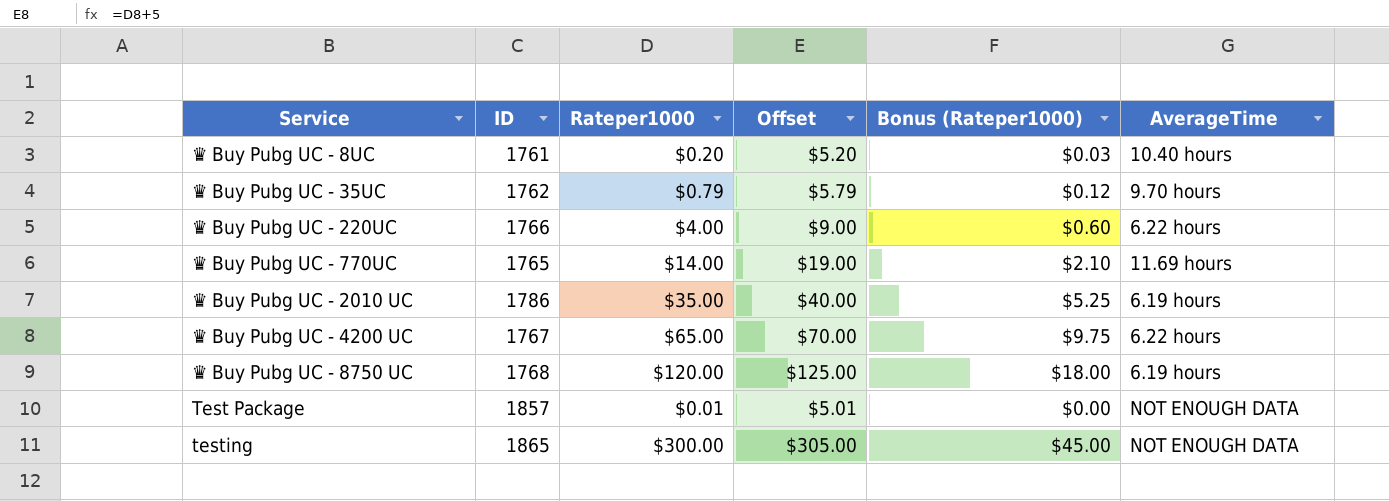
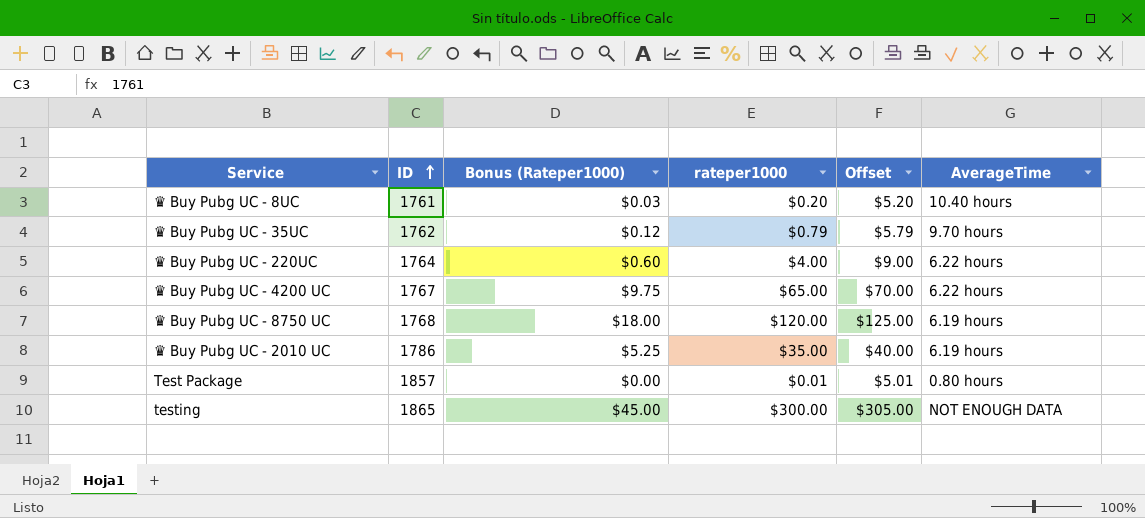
row order: none -> ID ascending
column Bonus (Rateper1000) | position: 5 -> 3
column name: Rateper1000 -> rateper1000
row ♛ Buy Pubg UC - 770UC: 1765 | $14.00 | $19.00 | $2.10 | 11.69 hours -> none
♛ Buy Pubg UC - 220UC | ID: 1766 -> 1764
Test Package | AverageTime: NOT ENOUGH DATA -> 0.80 hours

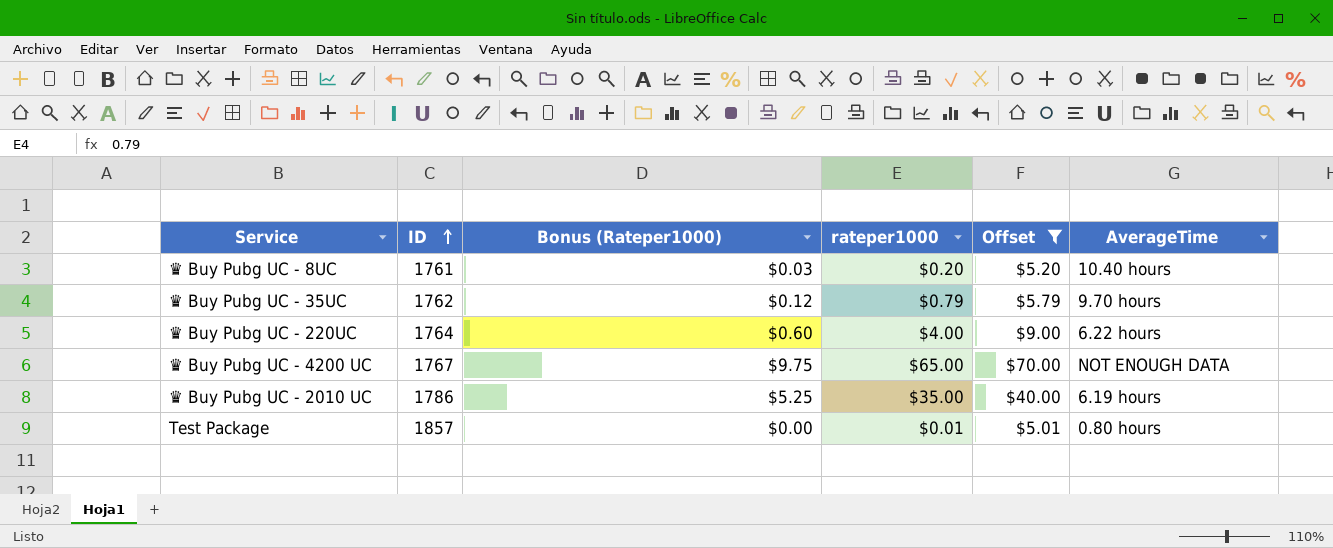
filter: none -> Offset <= $70.00
♛ Buy Pubg UC - 4200 UC | AverageTime: 6.22 hours -> NOT ENOUGH DATA

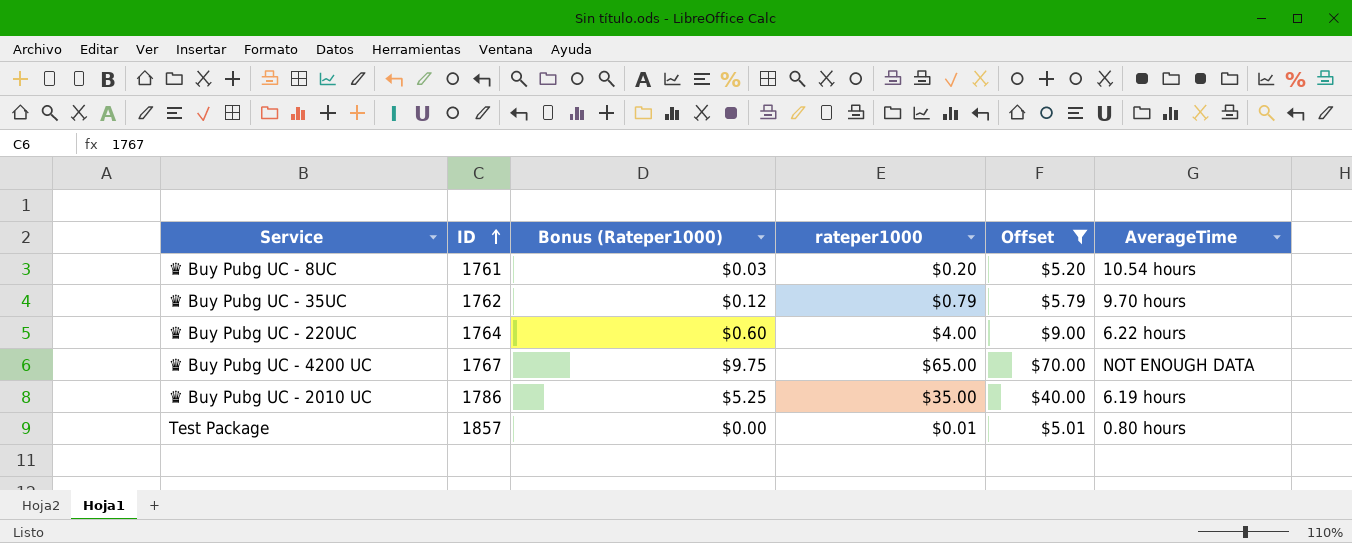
♛ Buy Pubg UC - 8UC | AverageTime: 10.40 hours -> 10.54 hours

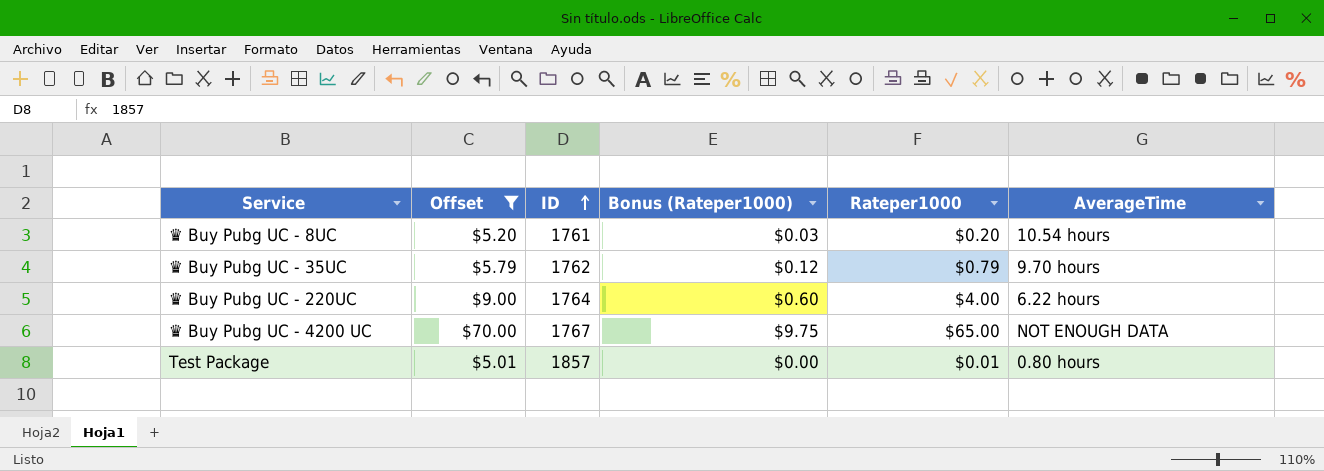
column Offset | position: 5 -> 2
column name: rateper1000 -> Rateper1000
row ♛ Buy Pubg UC - 2010 UC: 1786 | $5.25 | $35.00 | $40.00 | 6.19 hours -> none

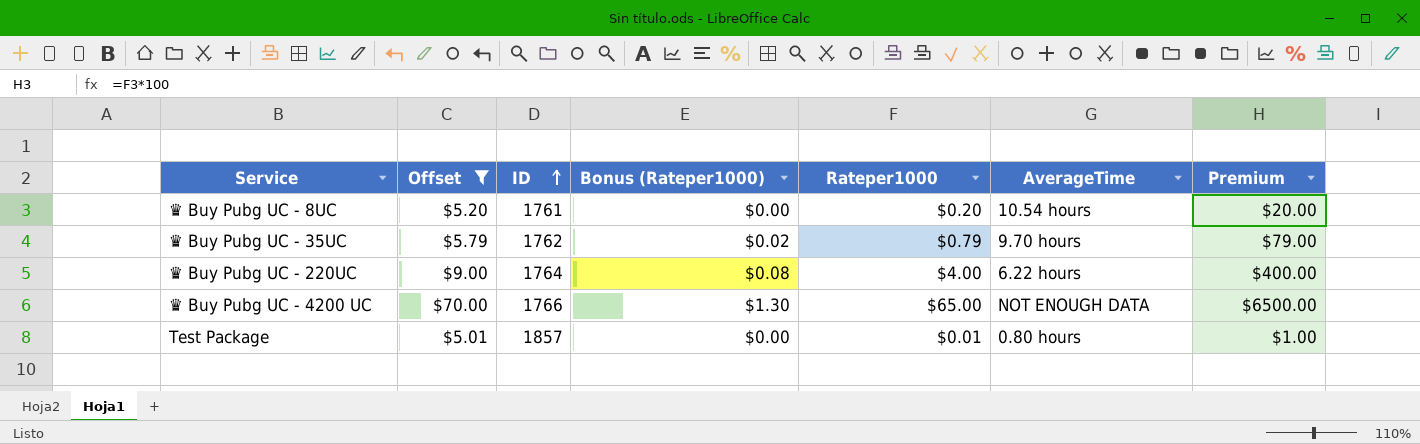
column Bonus (Rateper1000) | formula: [Rateper1000] * 0.15 -> [Rateper1000] * 0.02
column Premium | formula: none -> [Rateper1000] * 100
♛ Buy Pubg UC - 4200 UC | ID: 1767 -> 1766

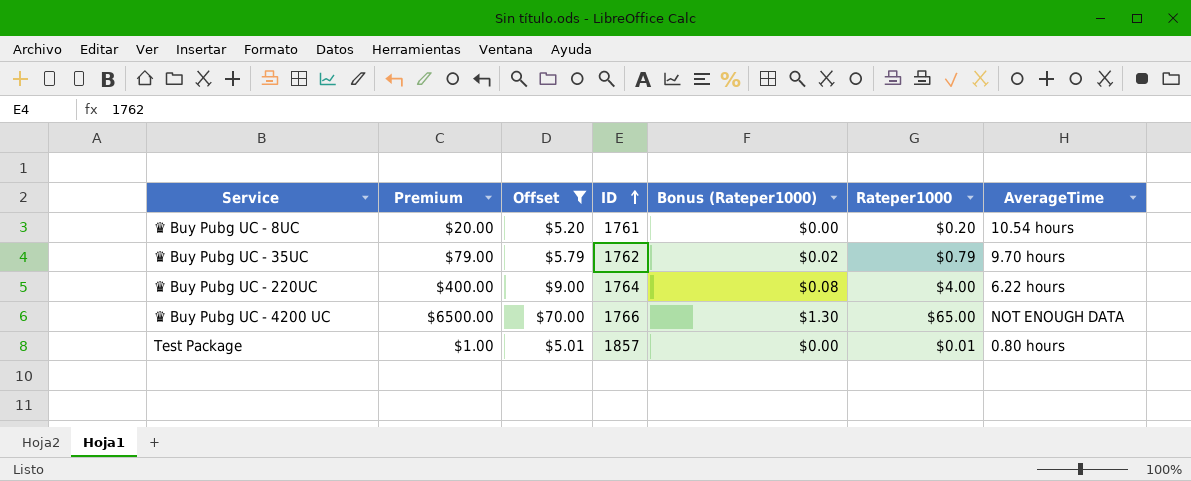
column Premium | position: 7 -> 2

